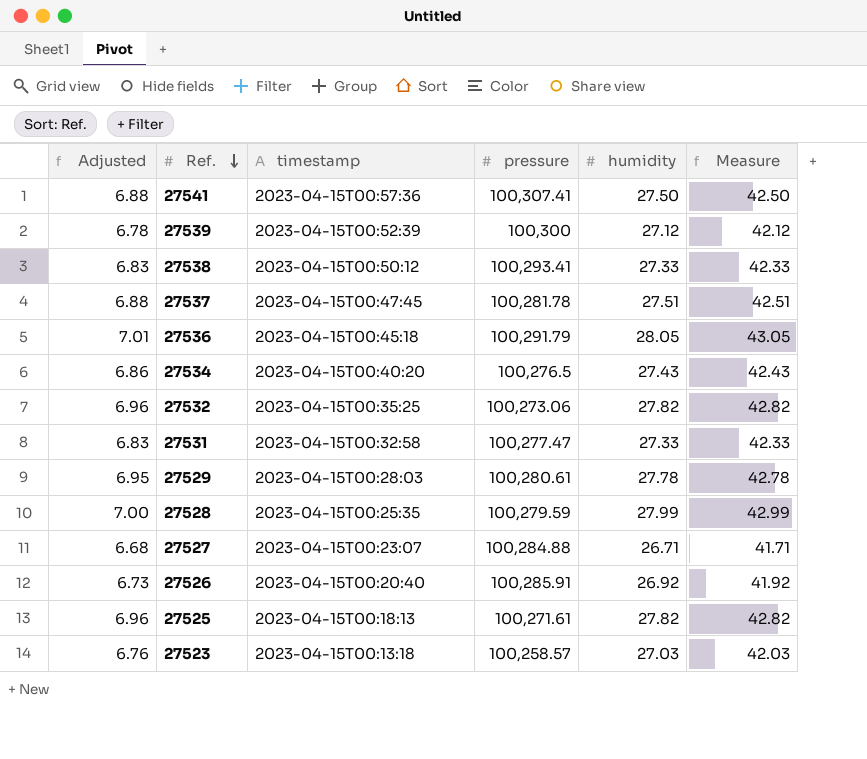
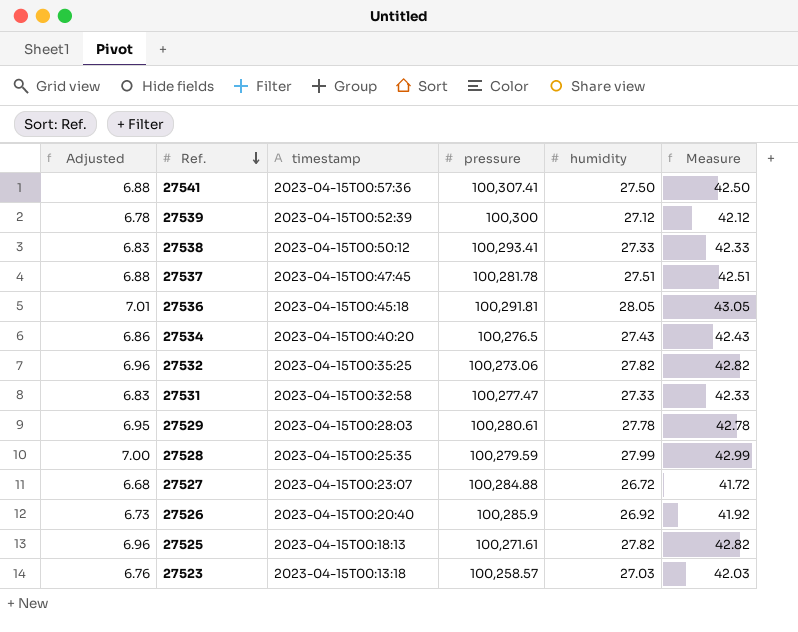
27536 | pressure: 100,291.79 -> 100,291.81
27527 | humidity: 26.71 -> 26.72
27527 | Measure: 41.71 -> 41.72
27526 | pressure: 100,285.91 -> 100,285.9

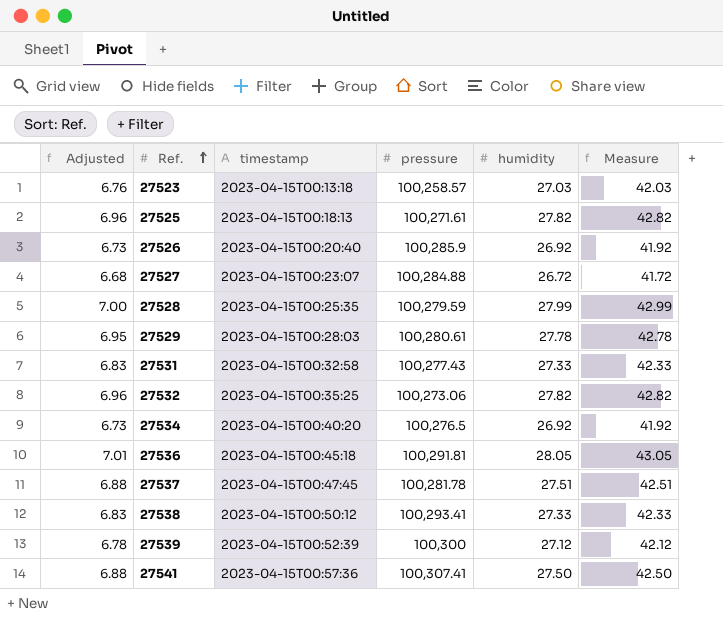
row order: Ref. descending -> Ref. ascending
27531 | pressure: 100,277.47 -> 100,277.43
27534 | Adjusted: 6.86 -> 6.73
27534 | humidity: 27.43 -> 26.92
27534 | Measure: 42.43 -> 41.92

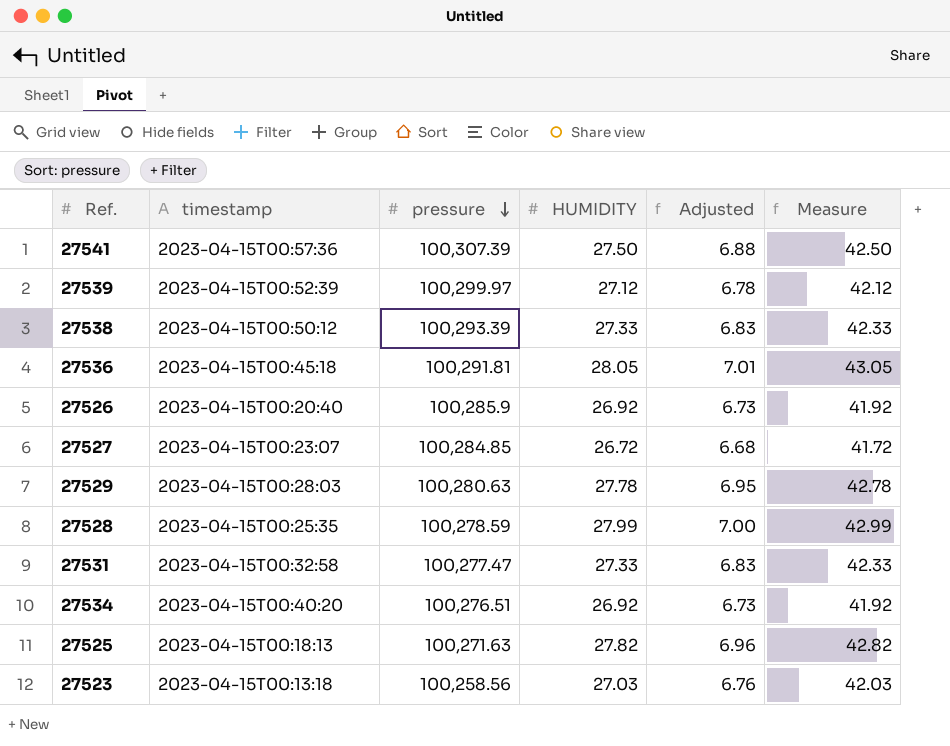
row order: Ref. ascending -> pressure descending
column name: humidity -> HUMIDITY
column Adjusted | position: 1 -> 5
row 27532: 6.96 | 2023-04-15T00:35:25 | 100,273.06 | 27.82 | 42.82 -> none
row 27537: 6.88 | 2023-04-15T00:47:45 | 100,281.78 | 27.51 | 42.51 -> none
27541 | pressure: 100,307.41 -> 100,307.39
27539 | pressure: 100,300 -> 100,299.97
27538 | pressure: 100,293.41 -> 100,293.39
27527 | pressure: 100,284.88 -> 100,284.85
27529 | pressure: 100,280.61 -> 100,280.63
27528 | pressure: 100,279.59 -> 100,278.59
27531 | pressure: 100,277.43 -> 100,277.47
27534 | pressure: 100,276.5 -> 100,276.51
27525 | pressure: 100,271.61 -> 100,271.63
27523 | pressure: 100,258.57 -> 100,258.56

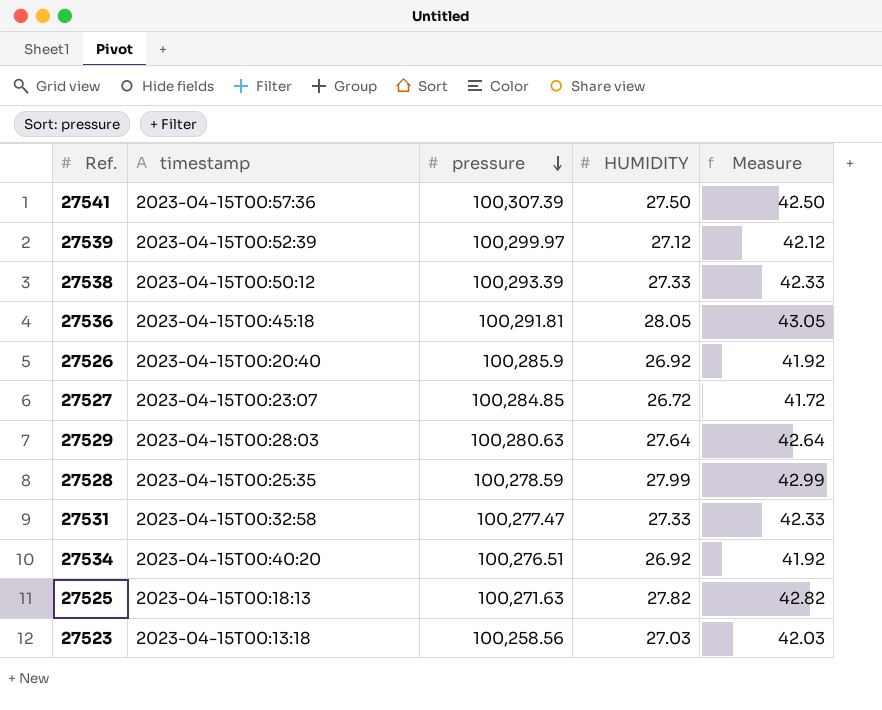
column Adjusted | formula: [HUMIDITY] * 0.25 -> none
27529 | HUMIDITY: 27.78 -> 27.64
27529 | Measure: 42.78 -> 42.64

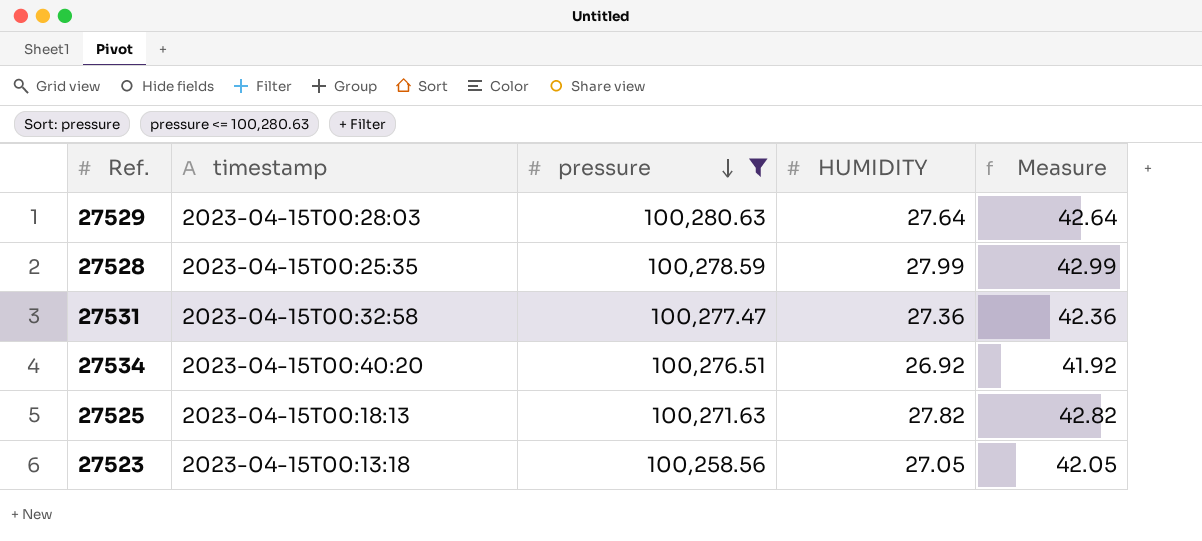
filter: none -> pressure <= 100,280.63
27531 | HUMIDITY: 27.33 -> 27.36
27531 | Measure: 42.33 -> 42.36
27523 | HUMIDITY: 27.03 -> 27.05
27523 | Measure: 42.03 -> 42.05

